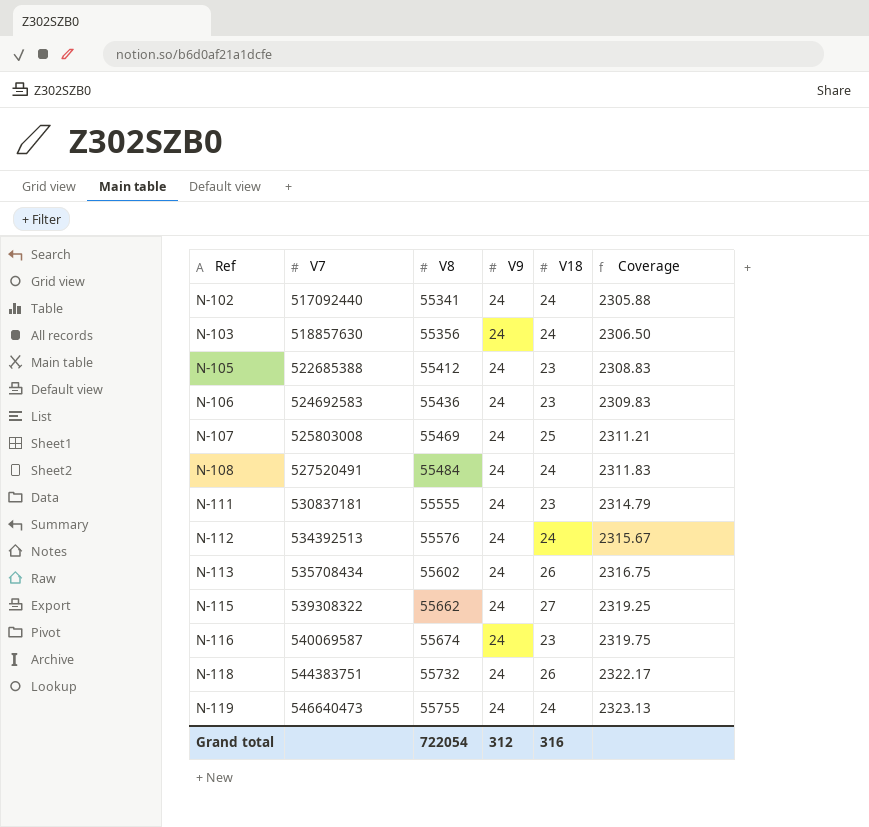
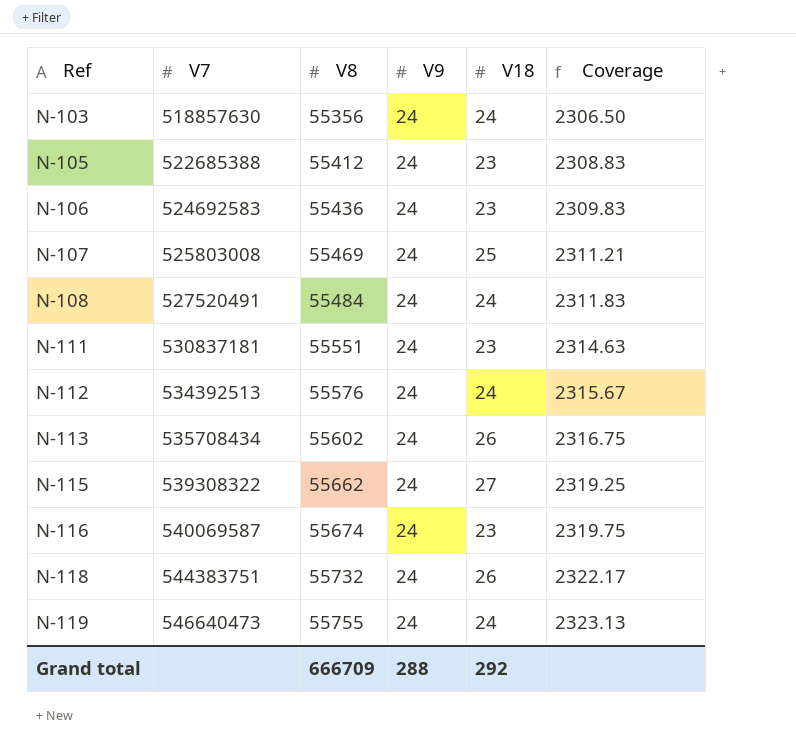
row N-102: 517092440 | 55341 | 24 | 24 | 2305.88 -> none
N-111 | V8: 55555 -> 55551
N-111 | Coverage: 2314.79 -> 2314.63
Grand total | V8: 722054 -> 666709
Grand total | V9: 312 -> 288
Grand total | V18: 316 -> 292

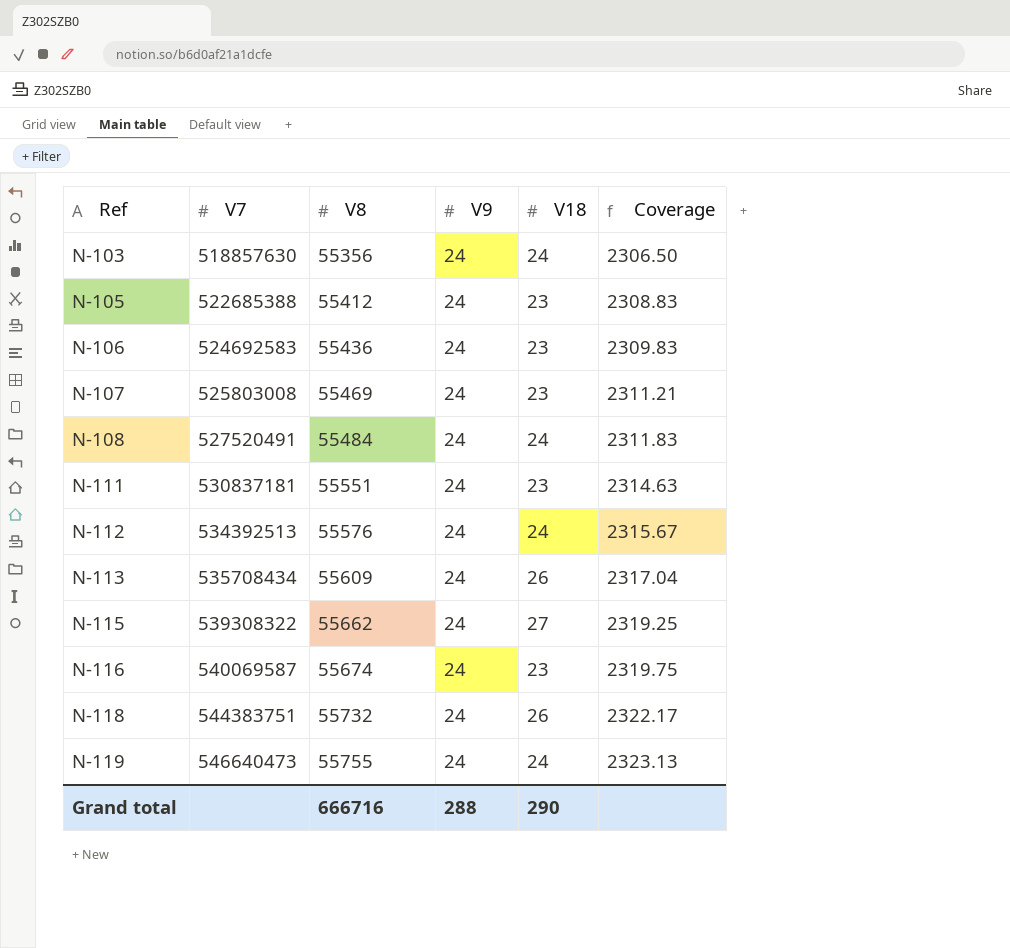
N-107 | V18: 25 -> 23
N-113 | V8: 55602 -> 55609
N-113 | Coverage: 2316.75 -> 2317.04
Grand total | V8: 666709 -> 666716
Grand total | V18: 292 -> 290

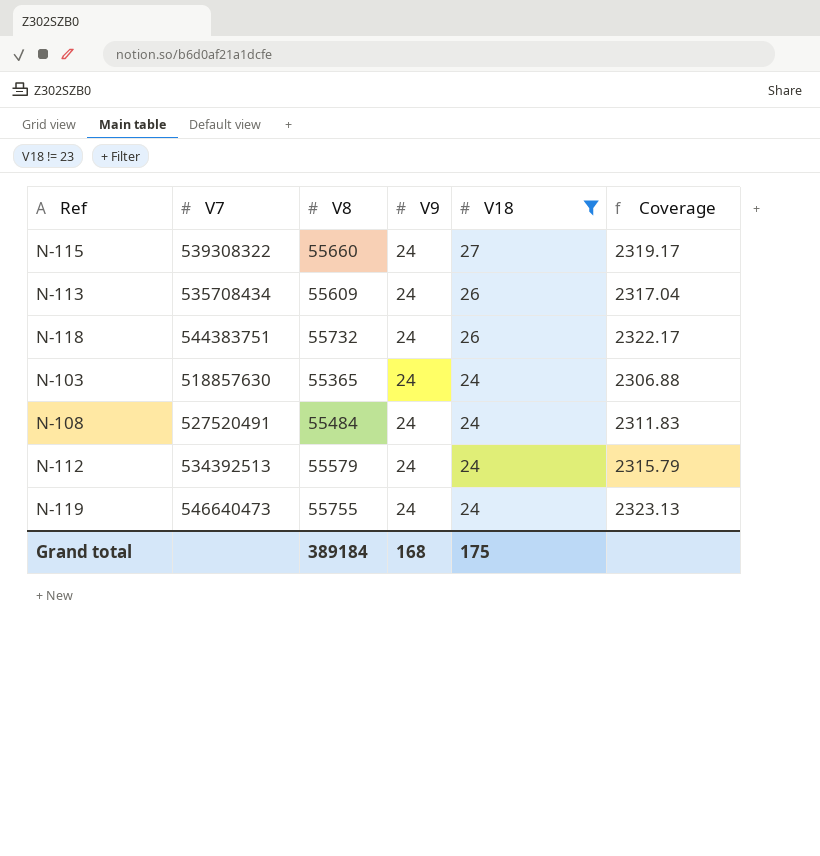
filter: none -> V18 != 23
row order: Ref ascending -> V18 descending
N-115 | V8: 55662 -> 55660
N-115 | Coverage: 2319.25 -> 2319.17
N-103 | V8: 55356 -> 55365
N-103 | Coverage: 2306.50 -> 2306.88
N-112 | V8: 55576 -> 55579
N-112 | Coverage: 2315.67 -> 2315.79
Grand total | V8: 666716 -> 389184
Grand total | V9: 288 -> 168
Grand total | V18: 290 -> 175

